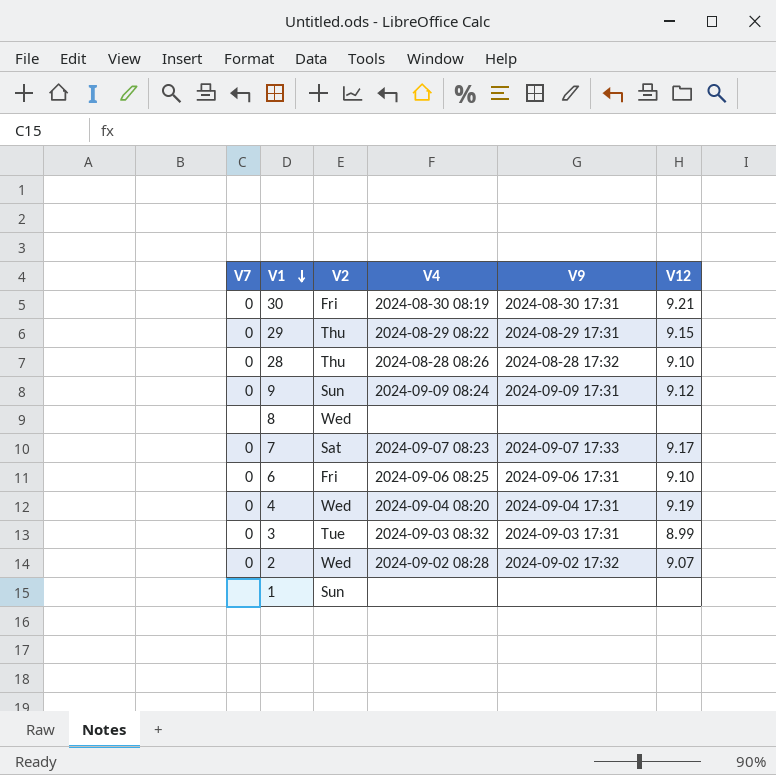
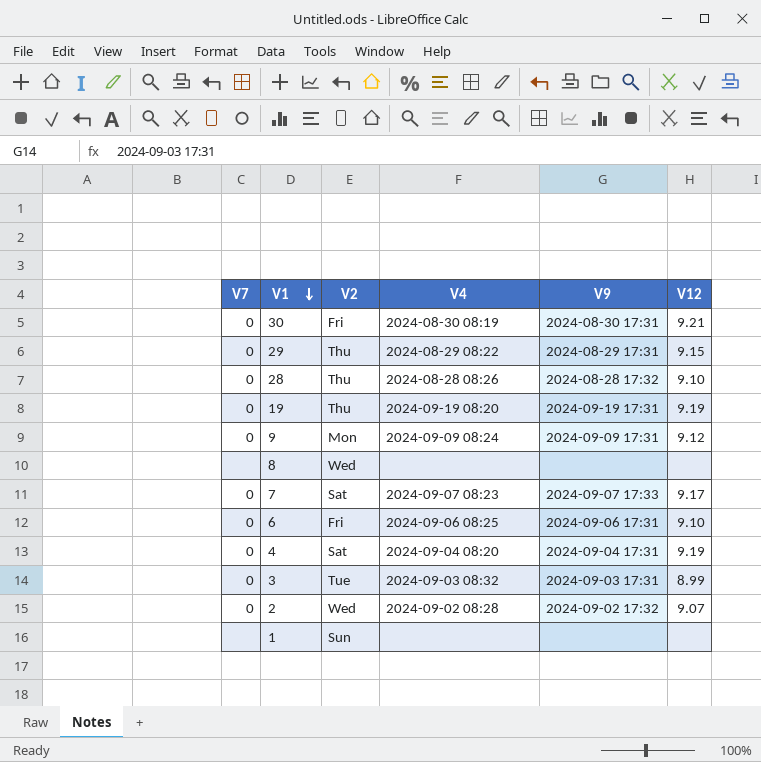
row 19: none -> 0 | Thu | 2024-09-19 08:20 | 2024-09-19 17:31 | 9.19
9 | V2: Sun -> Mon
4 | V2: Wed -> Sat

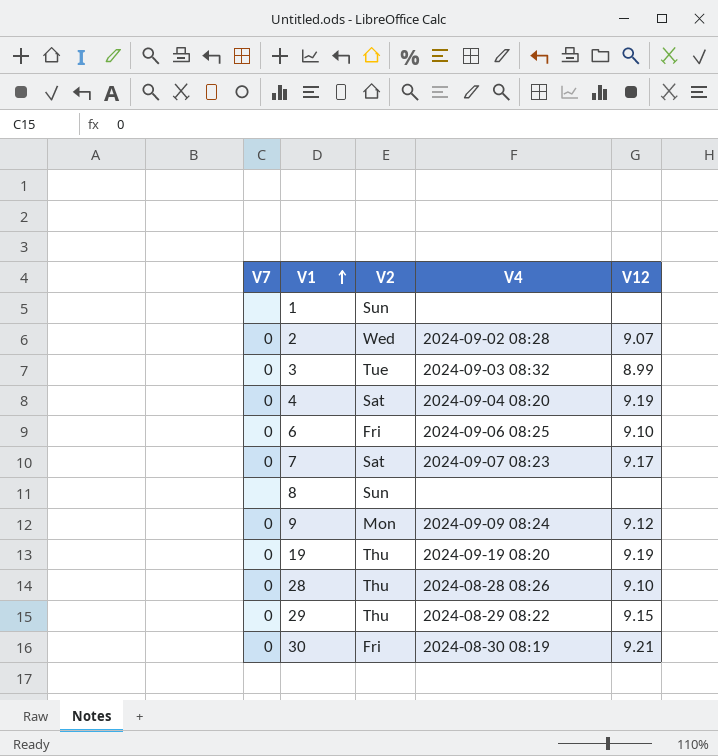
row order: V1 descending -> V1 ascending
column V9 | position: 5 -> none
8 | V2: Wed -> Sun

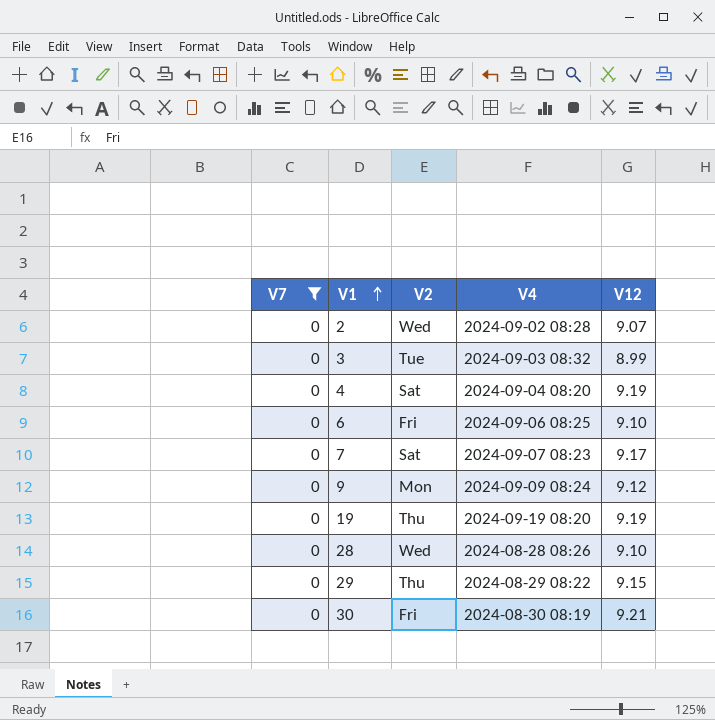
filter: none -> V7 = 0
28 | V2: Thu -> Wed

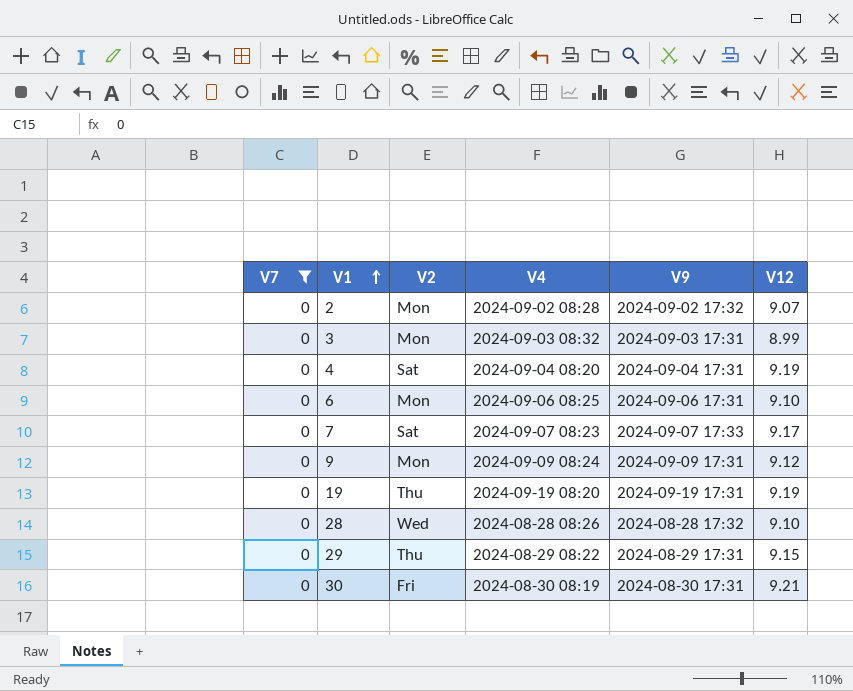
column V9 | position: none -> 5
2 | V2: Wed -> Mon
3 | V2: Tue -> Mon
6 | V2: Fri -> Mon

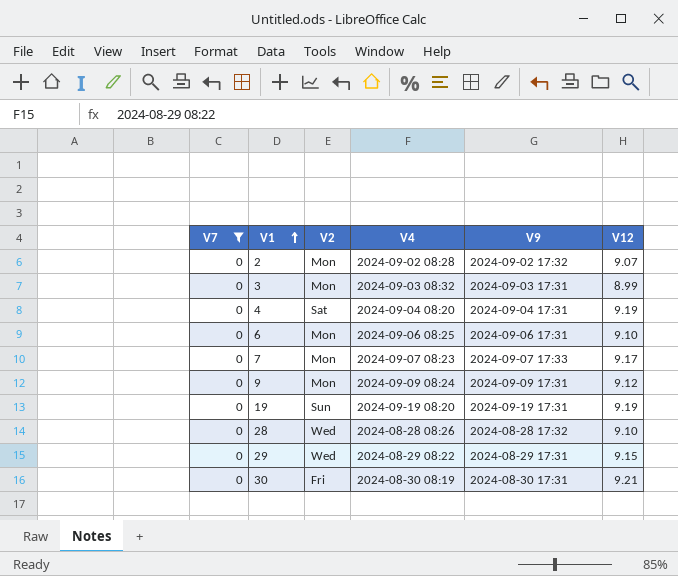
7 | V2: Sat -> Mon
19 | V2: Thu -> Sun
29 | V2: Thu -> Wed

